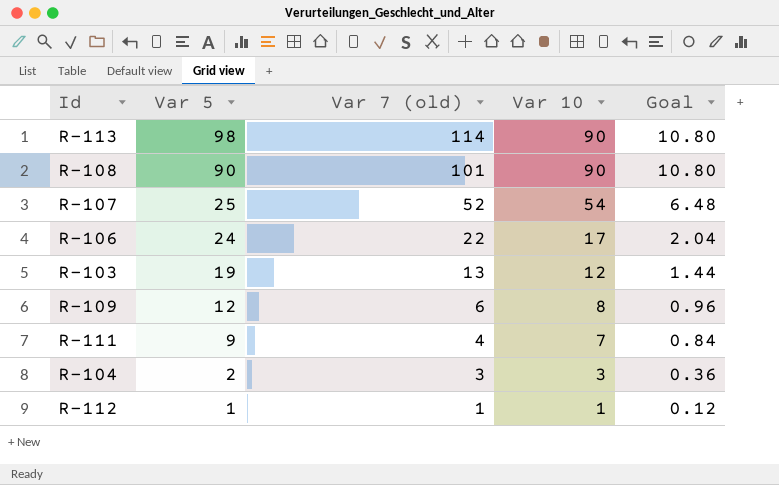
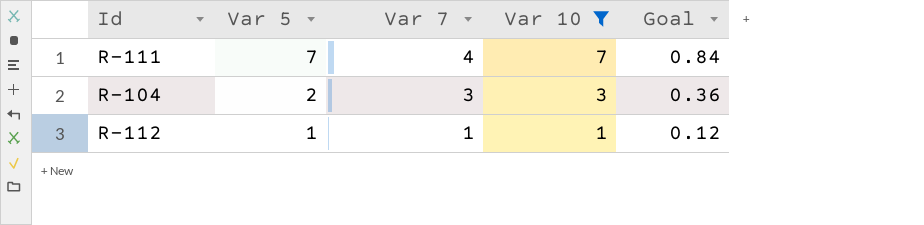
filter: none -> Var 10 <= 7
column name: Var 7 (old) -> Var 7
R-111 | Var 5: 9 -> 7

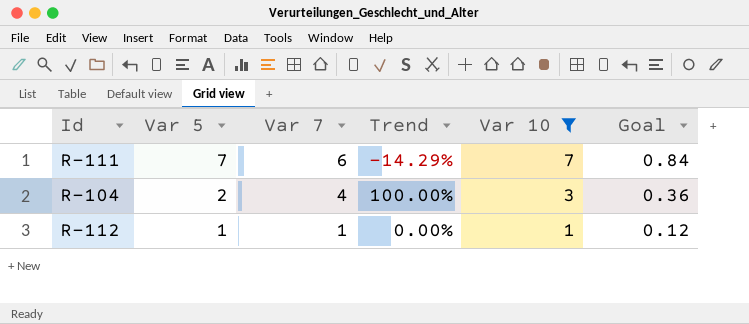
column Trend | formula: none -> ([Var 7] - [Var 5]) / [Var 5]
R-111 | Var 7: 4 -> 6
R-104 | Var 7: 3 -> 4

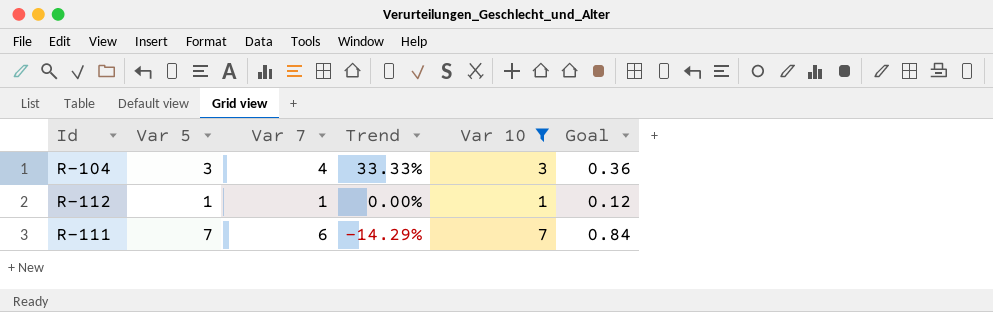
row order: Var 5 descending -> Trend descending
R-104 | Var 5: 2 -> 3
R-104 | Trend: 100.00% -> 33.33%

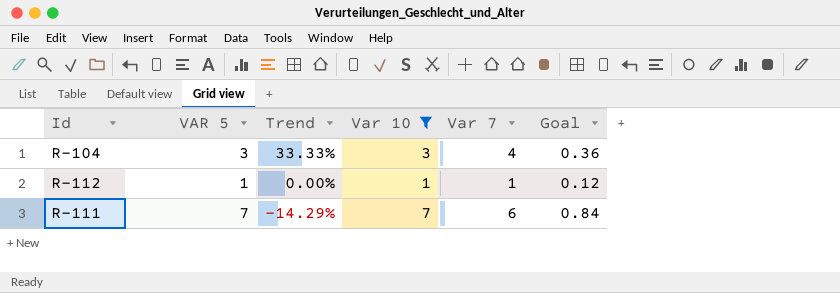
column name: Var 5 -> VAR 5
column Var 7 | position: 3 -> 5

